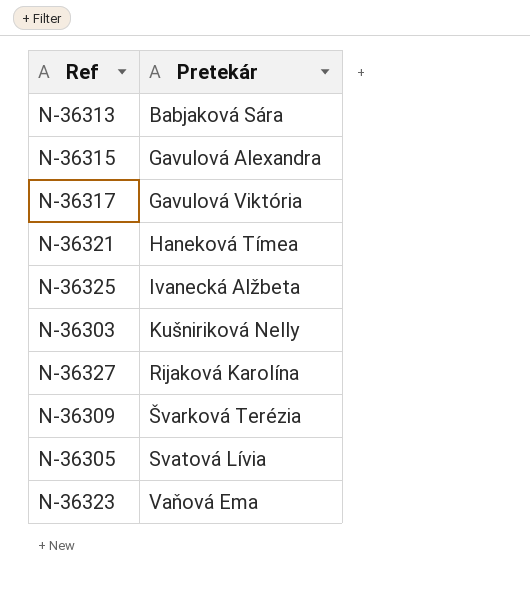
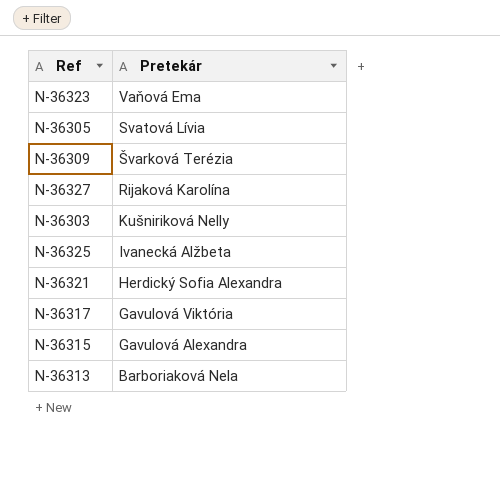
row order: Pretekár ascending -> Pretekár descending
N-36321 | Pretekár: Haneková Tímea -> Herdický Sofia Alexandra
N-36313 | Pretekár: Babjaková Sára -> Barboriaková Nela

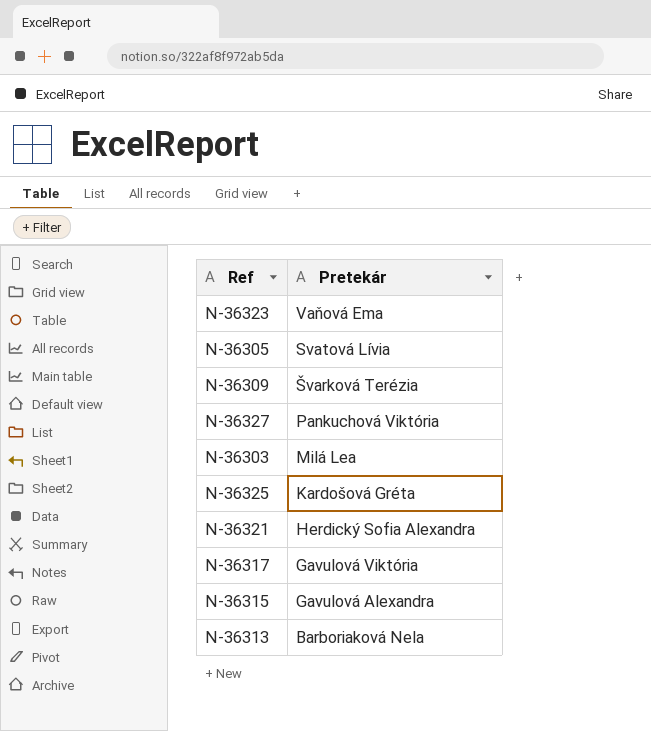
N-36327 | Pretekár: Rijaková Karolína -> Pankuchová Viktória
N-36303 | Pretekár: Kušniriková Nelly -> Milá Lea
N-36325 | Pretekár: Ivanecká Alžbeta -> Kardošová Gréta

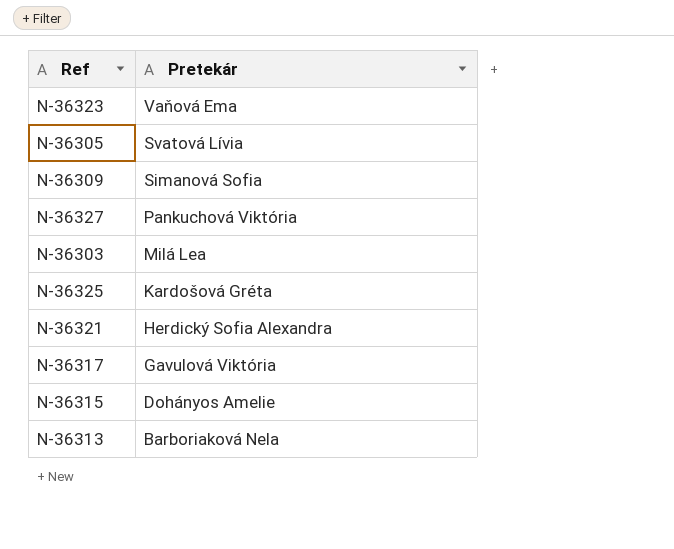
N-36309 | Pretekár: Švarková Terézia -> Simanová Sofia
N-36315 | Pretekár: Gavulová Alexandra -> Dohányos Amelie

